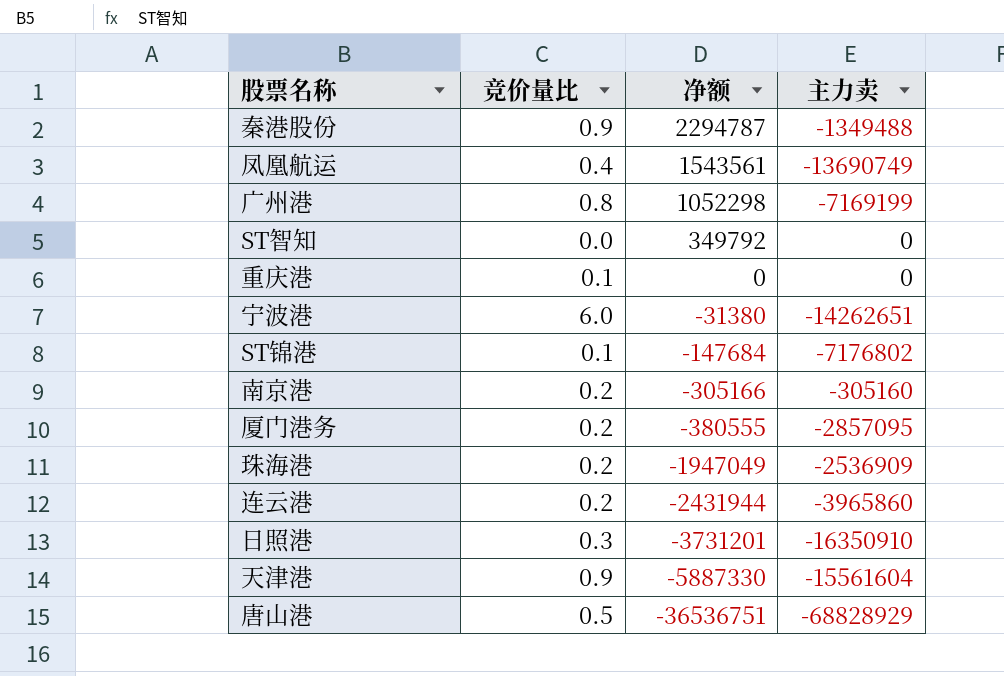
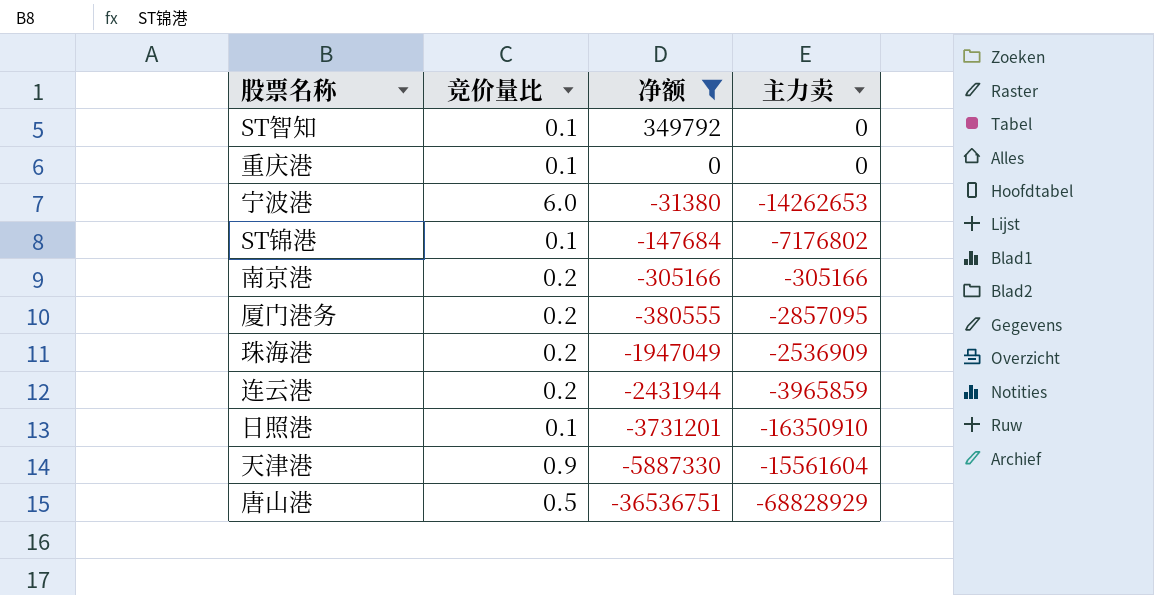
filter: none -> 净额 <= 349792
ST智知 | 竞价量比: 0.0 -> 0.1
宁波港 | 主力卖: -14262651 -> -14262653
南京港 | 主力卖: -305160 -> -305166
连云港 | 主力卖: -3965860 -> -3965859
日照港 | 竞价量比: 0.3 -> 0.1

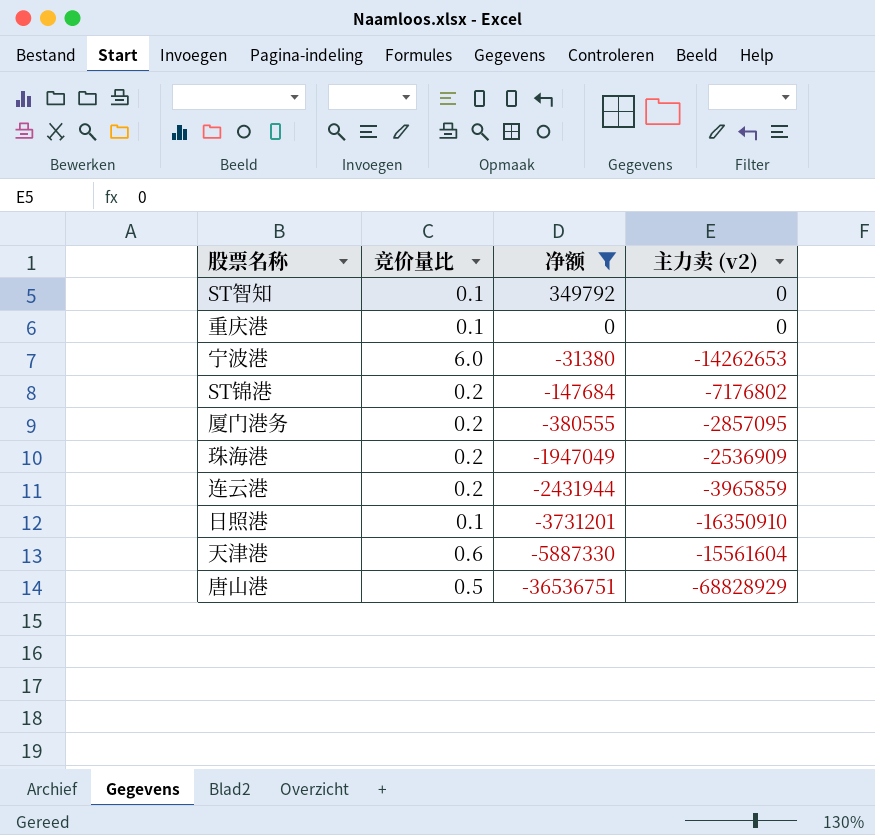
column name: 主力卖 -> 主力卖 (v2)
row 南京港: 0.2 | -305166 | -305166 -> none
ST锦港 | 竞价量比: 0.1 -> 0.2
天津港 | 竞价量比: 0.9 -> 0.6

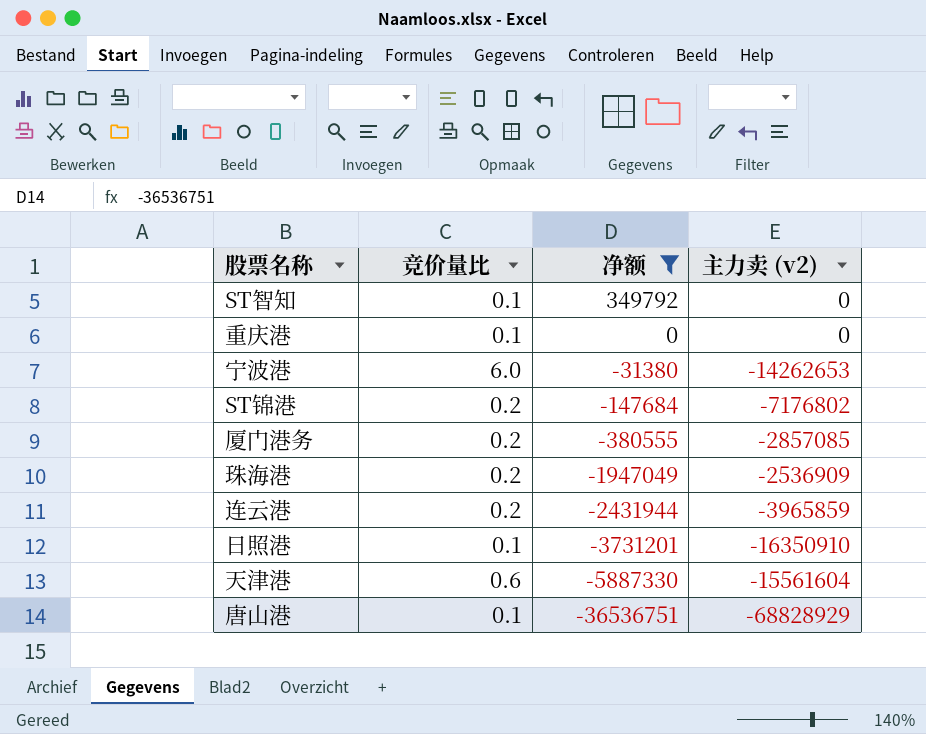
厦门港务 | 主力卖 (v2): -2857095 -> -2857085
唐山港 | 竞价量比: 0.5 -> 0.1

